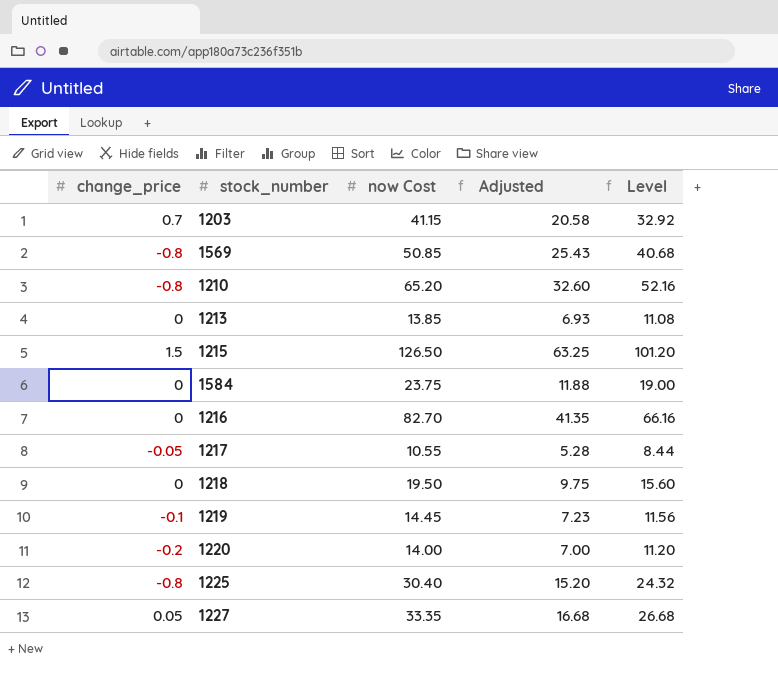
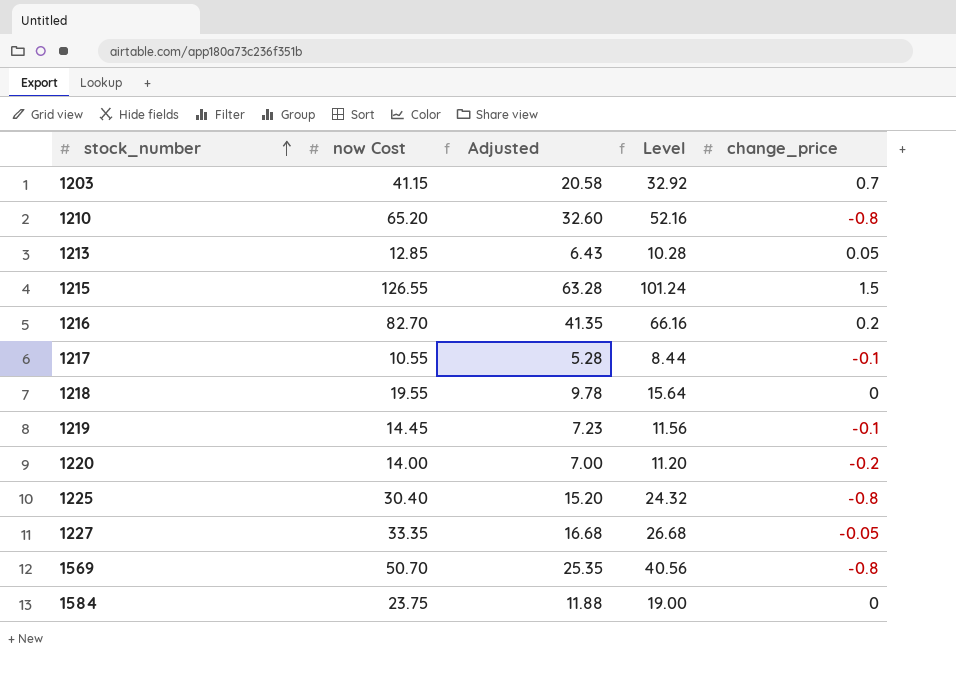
row order: none -> stock_number ascending
column change_price | position: 1 -> 5
1213 | now Cost: 13.85 -> 12.85
1213 | Adjusted: 6.93 -> 6.43
1213 | Level: 11.08 -> 10.28
1213 | change_price: 0 -> 0.05
1215 | now Cost: 126.50 -> 126.55
1215 | Adjusted: 63.25 -> 63.28
1215 | Level: 101.20 -> 101.24
1216 | change_price: 0 -> 0.2
1217 | change_price: -0.05 -> -0.1
1218 | now Cost: 19.50 -> 19.55
1218 | Adjusted: 9.75 -> 9.78
1218 | Level: 15.60 -> 15.64
1227 | change_price: 0.05 -> -0.05
1569 | now Cost: 50.85 -> 50.70
1569 | Adjusted: 25.43 -> 25.35
1569 | Level: 40.68 -> 40.56

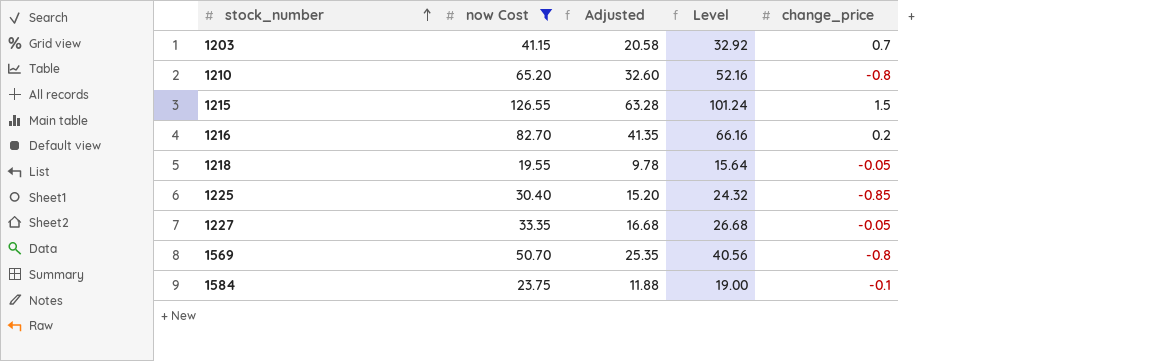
filter: none -> now Cost >= 19.55
1218 | change_price: 0 -> -0.05
1225 | change_price: -0.8 -> -0.85
1584 | change_price: 0 -> -0.1

